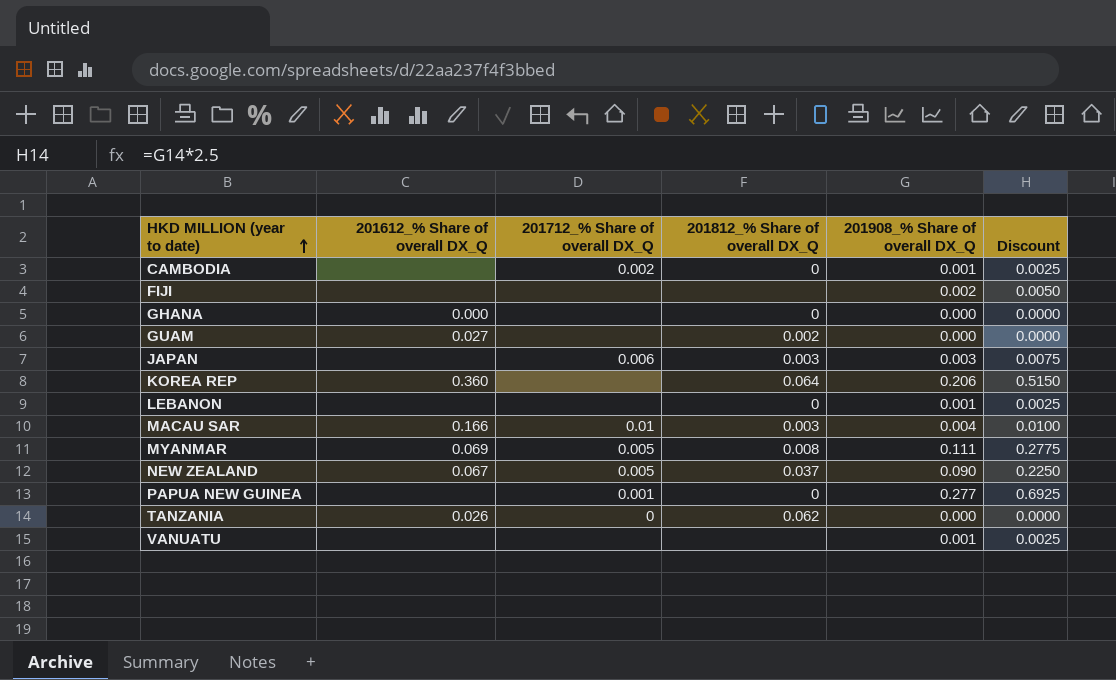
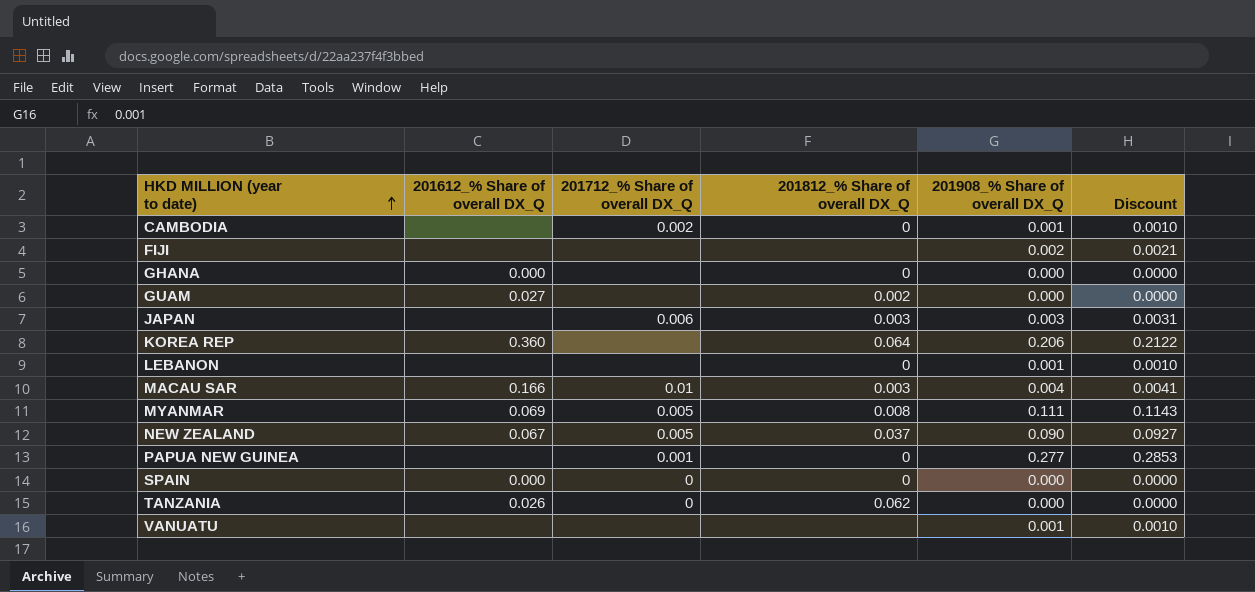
column Discount | formula: [201908_% Share of overall DX_Q] * 2.5 -> [201908_% Share of overall DX_Q] * 1.03
row SPAIN: none -> 0.000 | 0 | 0 | 0.000 | 0.0000

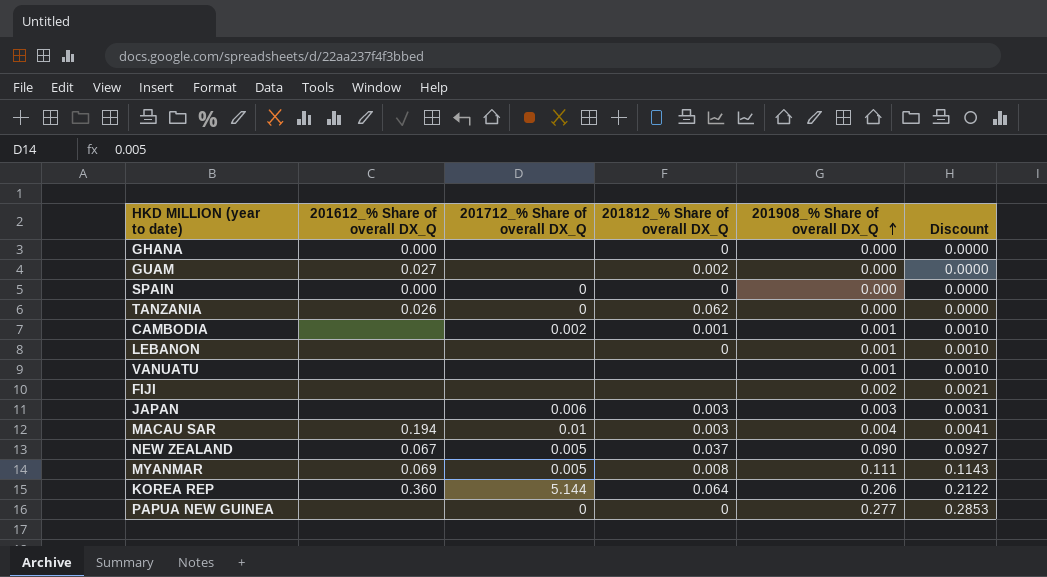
row order: HKD MILLION (year to date) ascending -> 201908_% Share of overall DX_Q ascending
CAMBODIA | 201812_% Share of overall DX_Q: 0 -> 0.001
MACAU SAR | 201612_% Share of overall DX_Q: 0.166 -> 0.194
KOREA REP | 201712_% Share of overall DX_Q: none -> 5.144
PAPUA NEW GUINEA | 201712_% Share of overall DX_Q: 0.001 -> 0

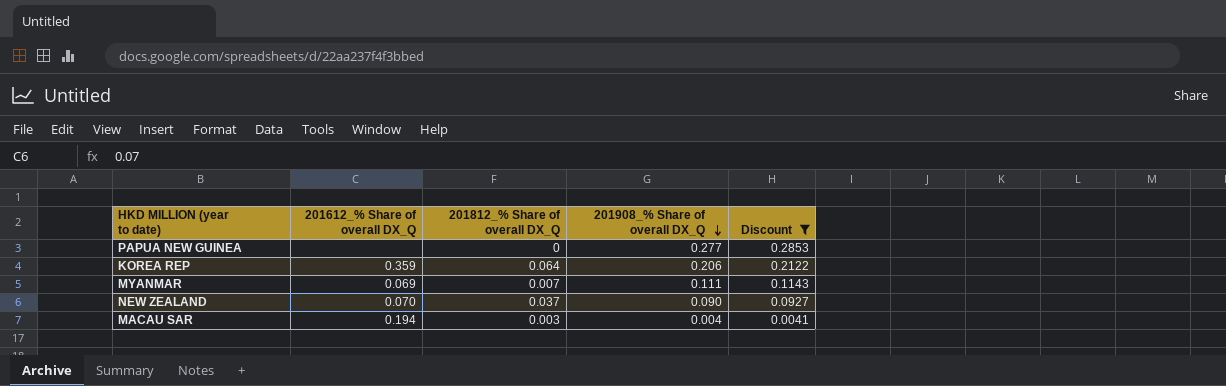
filter: none -> Discount >= 0.0041
row order: 201908_% Share of overall DX_Q ascending -> 201908_% Share of overall DX_Q descending
column 201712_% Share of overall DX_Q | position: 3 -> none
KOREA REP | 201612_% Share of overall DX_Q: 0.360 -> 0.359
MYANMAR | 201812_% Share of overall DX_Q: 0.008 -> 0.007
NEW ZEALAND | 201612_% Share of overall DX_Q: 0.067 -> 0.070

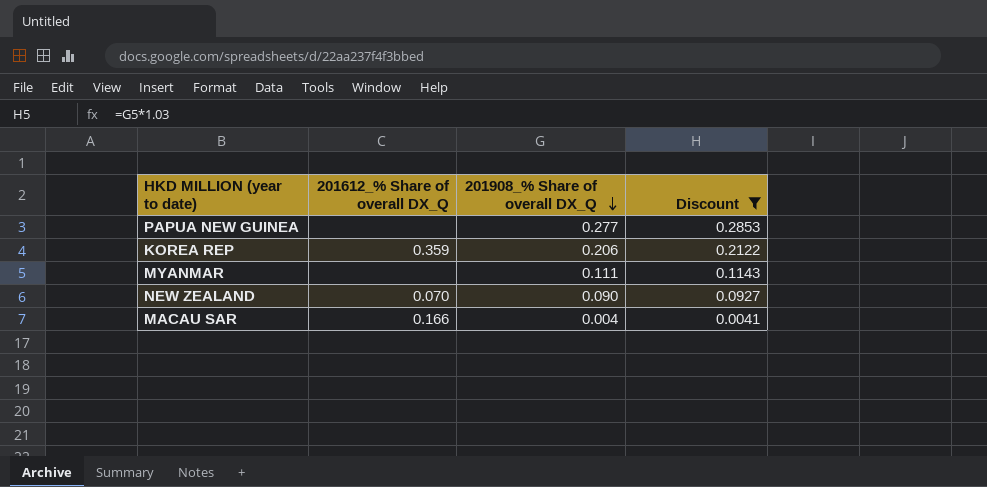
column 201812_% Share of overall DX_Q | position: 3 -> none
MYANMAR | 201612_% Share of overall DX_Q: 0.069 -> none
MACAU SAR | 201612_% Share of overall DX_Q: 0.194 -> 0.166

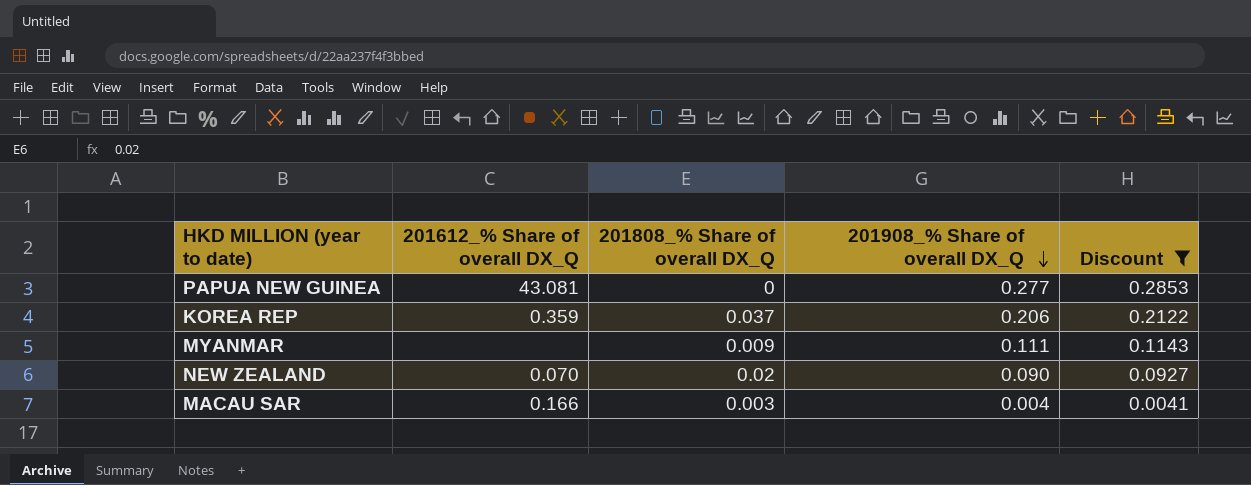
column 201808_% Share of overall DX_Q | position: none -> 3
PAPUA NEW GUINEA | 201612_% Share of overall DX_Q: none -> 43.081

